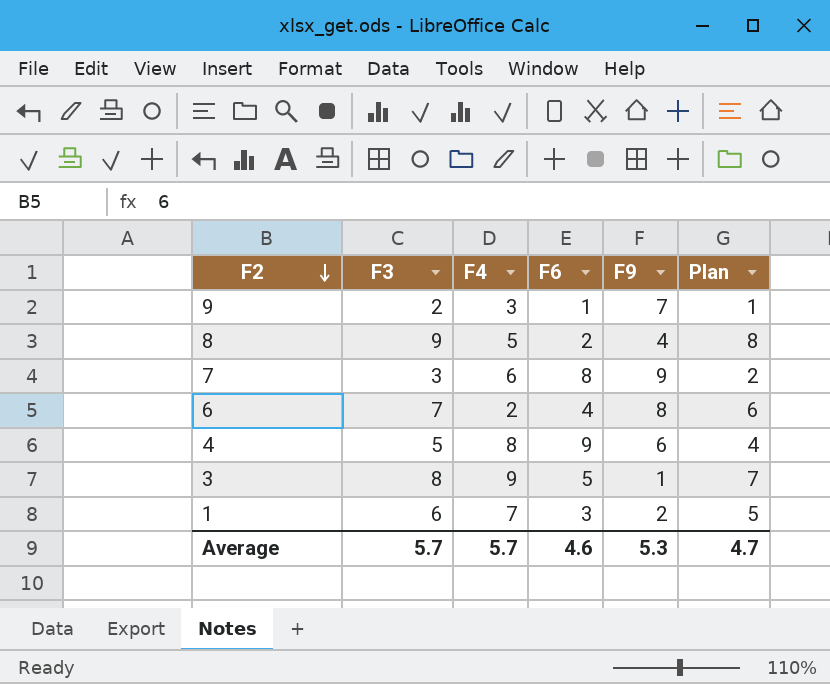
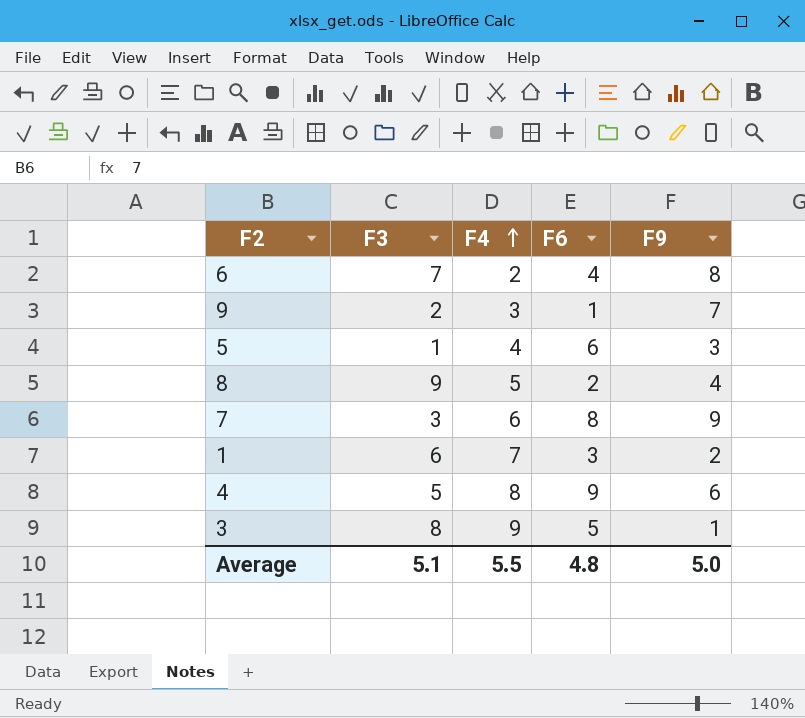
row order: F2 descending -> F4 ascending
column Plan | formula: [F3] - 1 -> none
row 5: none -> 1 | 4 | 6 | 3
Average | F3: 5.7 -> 5.1
Average | F4: 5.7 -> 5.5
Average | F6: 4.6 -> 4.8
Average | F9: 5.3 -> 5.0

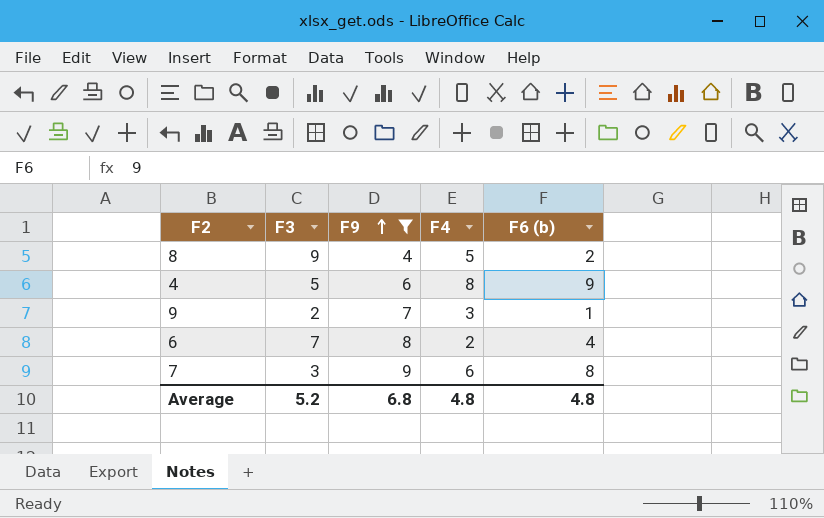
filter: none -> F9 >= 4
row order: F4 ascending -> F9 ascending
column F9 | position: 5 -> 3
column name: F6 -> F6 (b)
Average | F3: 5.1 -> 5.2
Average | F9: 5.0 -> 6.8
Average | F4: 5.5 -> 4.8

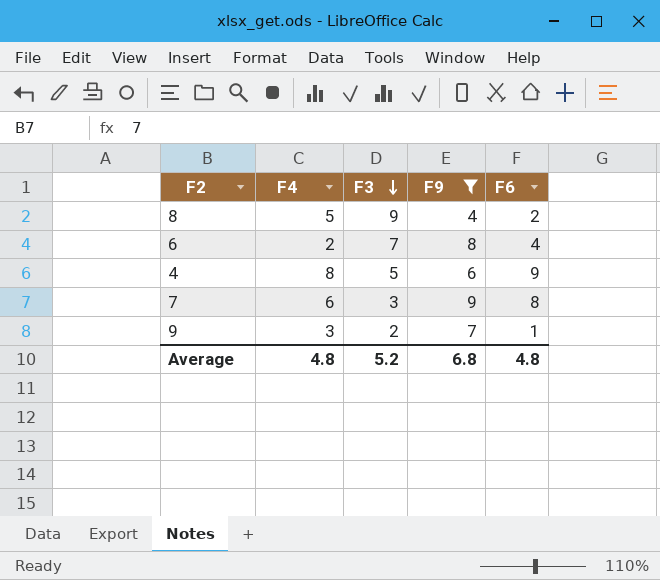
row order: F9 ascending -> F3 descending
column F4 | position: 4 -> 2
column name: F6 (b) -> F6

